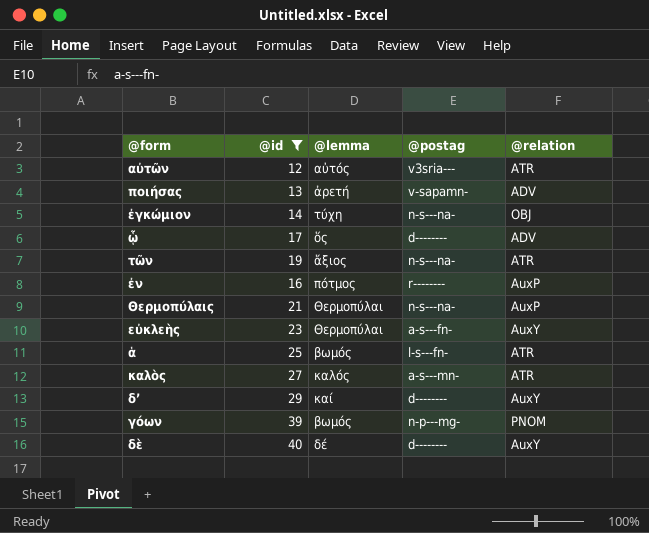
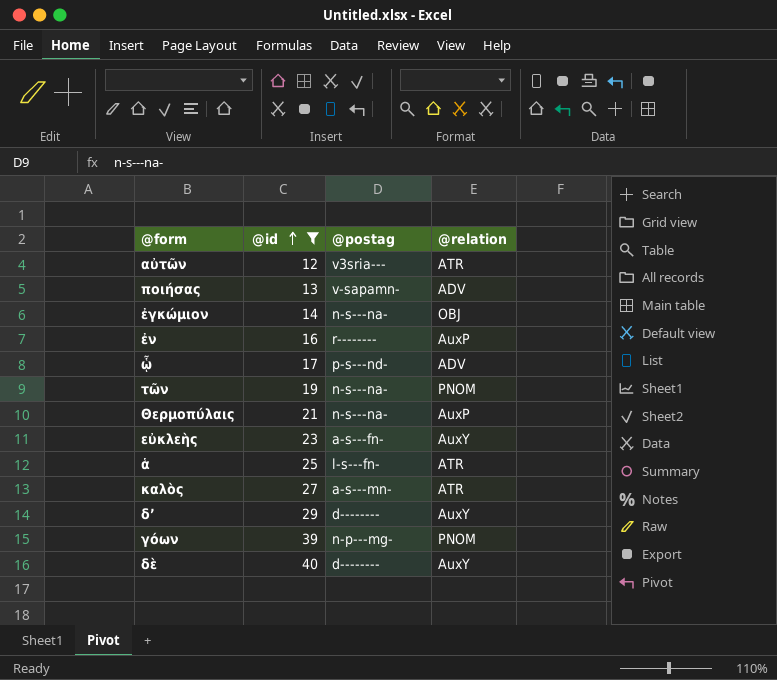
row order: none -> @id ascending
column @lemma | position: 3 -> none
ᾧ | @postag: d-------- -> p-s---nd-
τῶν | @relation: ATR -> PNOM

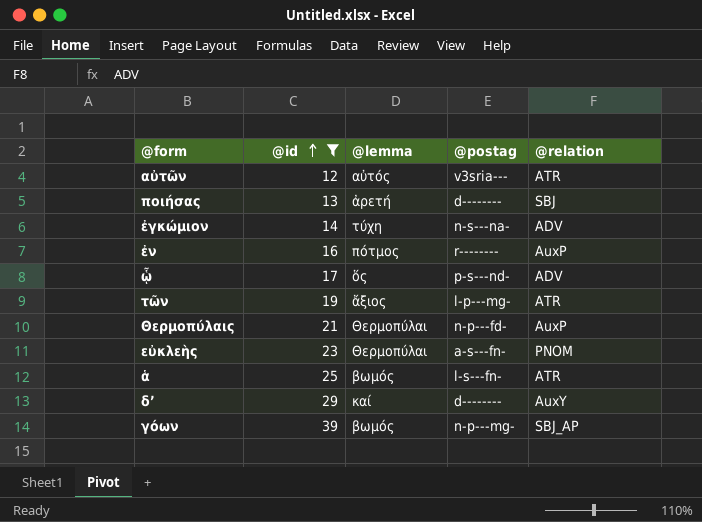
column @lemma | position: none -> 3
row καλὸς: 27 | a-s---mn- | ATR -> none
row δὲ: 40 | d-------- | AuxY -> none
ποιήσας | @postag: v-sapamn- -> d--------
ποιήσας | @relation: ADV -> SBJ
ἐγκώμιον | @relation: OBJ -> ADV
τῶν | @postag: n-s---na- -> l-p---mg-
τῶν | @relation: PNOM -> ATR
Θερμοπύλαις | @postag: n-s---na- -> n-p---fd-
εὐκλεὴς | @relation: AuxY -> PNOM
γόων | @relation: PNOM -> SBJ_AP

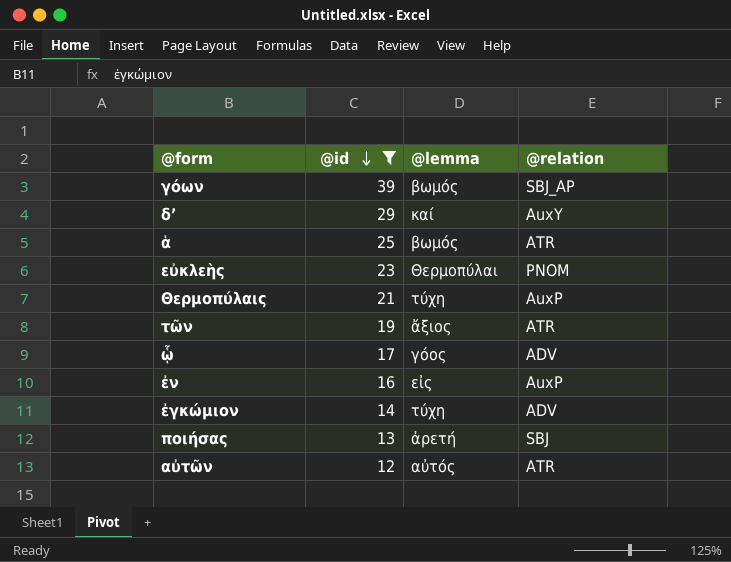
row order: @id ascending -> @id descending
column @postag | position: 4 -> none
Θερμοπύλαις | @lemma: Θερμοπύλαι -> τύχη
ᾧ | @lemma: ὅς -> γόος
ἐν | @lemma: πότμος -> εἰς

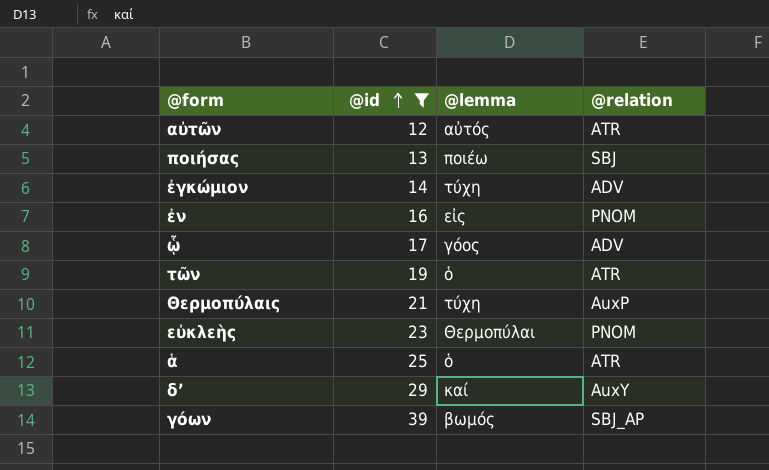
row order: @id descending -> @id ascending
ποιήσας | @lemma: ἀρετή -> ποιέω
ἐν | @relation: AuxP -> PNOM
τῶν | @lemma: ἄξιος -> ὁ
ἁ | @lemma: βωμός -> ὁ

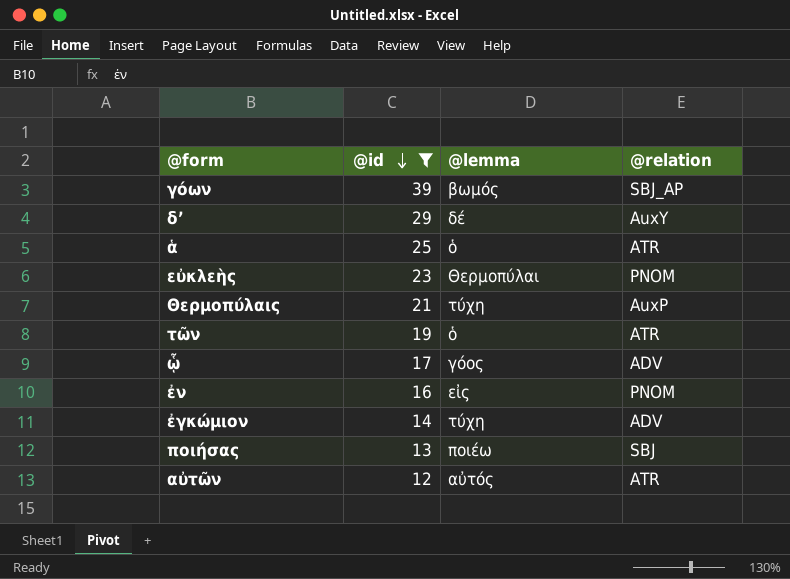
row order: @id ascending -> @id descending
δʼ | @lemma: καί -> δέ

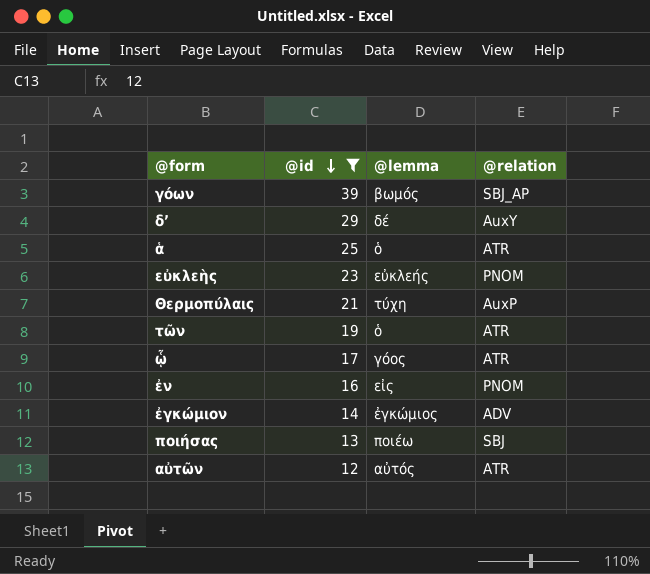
εὐκλεὴς | @lemma: Θερμοπύλαι -> εὐκλεής
ᾧ | @relation: ADV -> ATR
ἐγκώμιον | @lemma: τύχη -> ἐγκώμιος

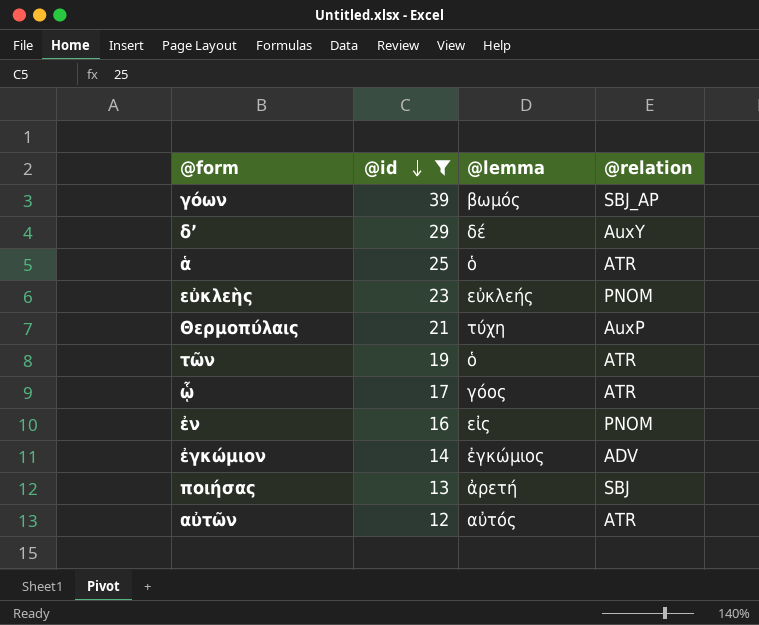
ποιήσας | @lemma: ποιέω -> ἀρετή

